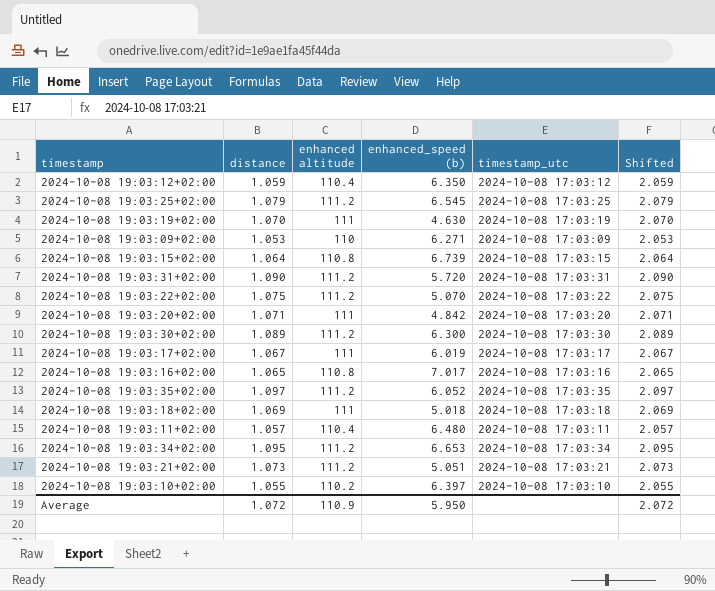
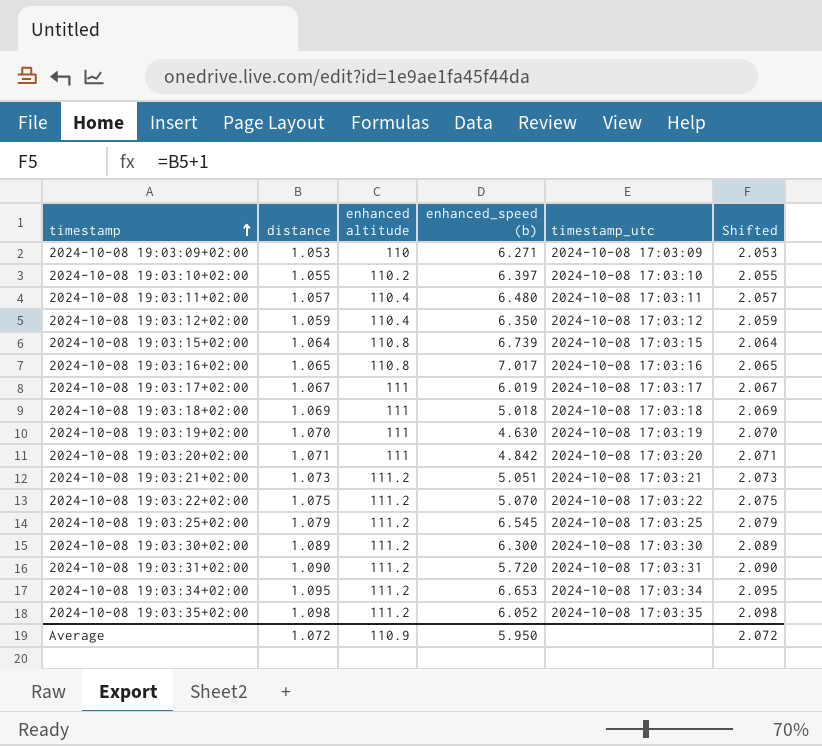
row order: none -> timestamp ascending
2024-10-08 19:03:35+02:00 | distance: 1.097 -> 1.098
2024-10-08 19:03:35+02:00 | Shifted: 2.097 -> 2.098

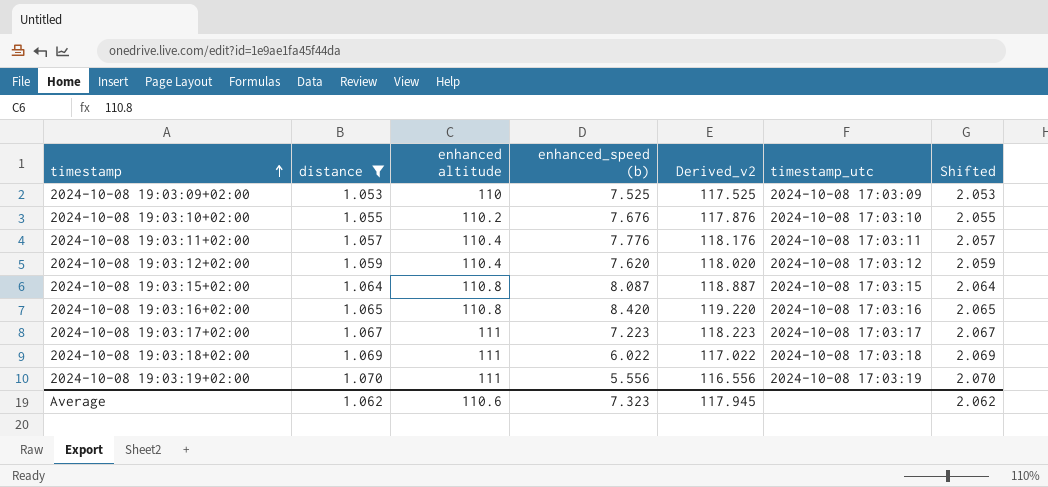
filter: none -> distance <= 1.070
column Derived_v2 | formula: none -> [enhanced altitude] + [enhanced_speed (b)]
2024-10-08 19:03:09+02:00 | enhanced_speed (b): 6.271 -> 7.525
2024-10-08 19:03:10+02:00 | enhanced_speed (b): 6.397 -> 7.676
2024-10-08 19:03:11+02:00 | enhanced_speed (b): 6.480 -> 7.776
2024-10-08 19:03:12+02:00 | enhanced_speed (b): 6.350 -> 7.620
2024-10-08 19:03:15+02:00 | enhanced_speed (b): 6.739 -> 8.087
2024-10-08 19:03:16+02:00 | enhanced_speed (b): 7.017 -> 8.420
2024-10-08 19:03:17+02:00 | enhanced_speed (b): 6.019 -> 7.223
2024-10-08 19:03:18+02:00 | enhanced_speed (b): 5.018 -> 6.022
2024-10-08 19:03:19+02:00 | enhanced_speed (b): 4.630 -> 5.556
Average | distance: 1.072 -> 1.062
Average | enhanced altitude: 110.9 -> 110.6
Average | enhanced_speed (b): 5.950 -> 7.323
Average | Shifted: 2.072 -> 2.062

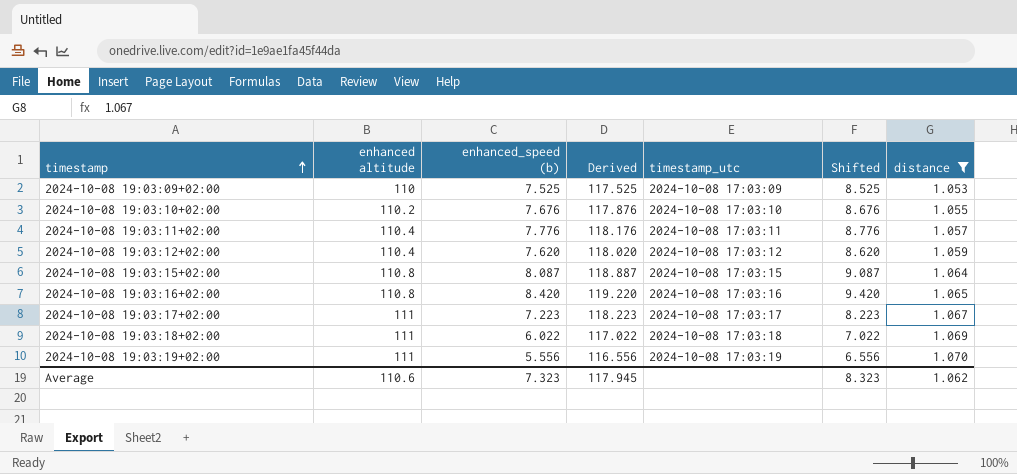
column name: Derived_v2 -> Derived
column Shifted | formula: [distance] + 1 -> [enhanced_speed (b)] + 1
column distance | position: 2 -> 7
Average | Shifted: 2.062 -> 8.323

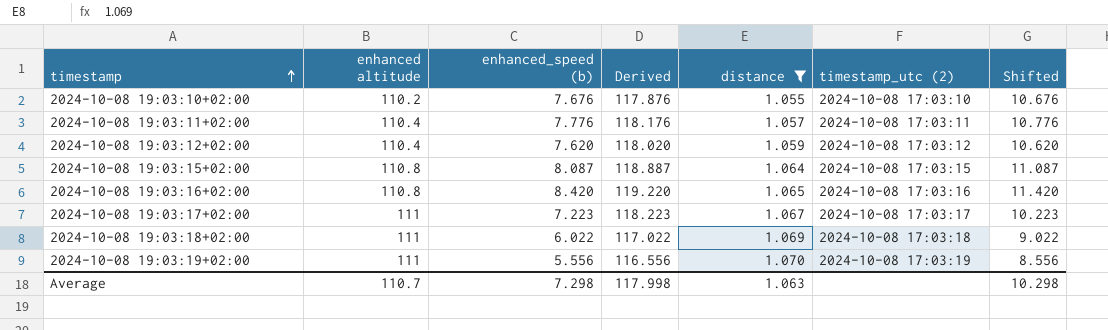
column distance | position: 7 -> 5
column name: timestamp_utc -> timestamp_utc (2)
column Shifted | formula: [enhanced_speed (b)] + 1 -> [enhanced_speed (b)] + 3
row 2024-10-08 19:03:09+02:00: 110 | 7.525 | 117.525 | 2024-10-08 17:03:09 | 8.525 | 1.053 -> none
Average | enhanced altitude: 110.6 -> 110.7
Average | enhanced_speed (b): 7.323 -> 7.298
Average | Derived: 117.945 -> 117.998
Average | distance: 1.062 -> 1.063
Average | Shifted: 8.323 -> 10.298

